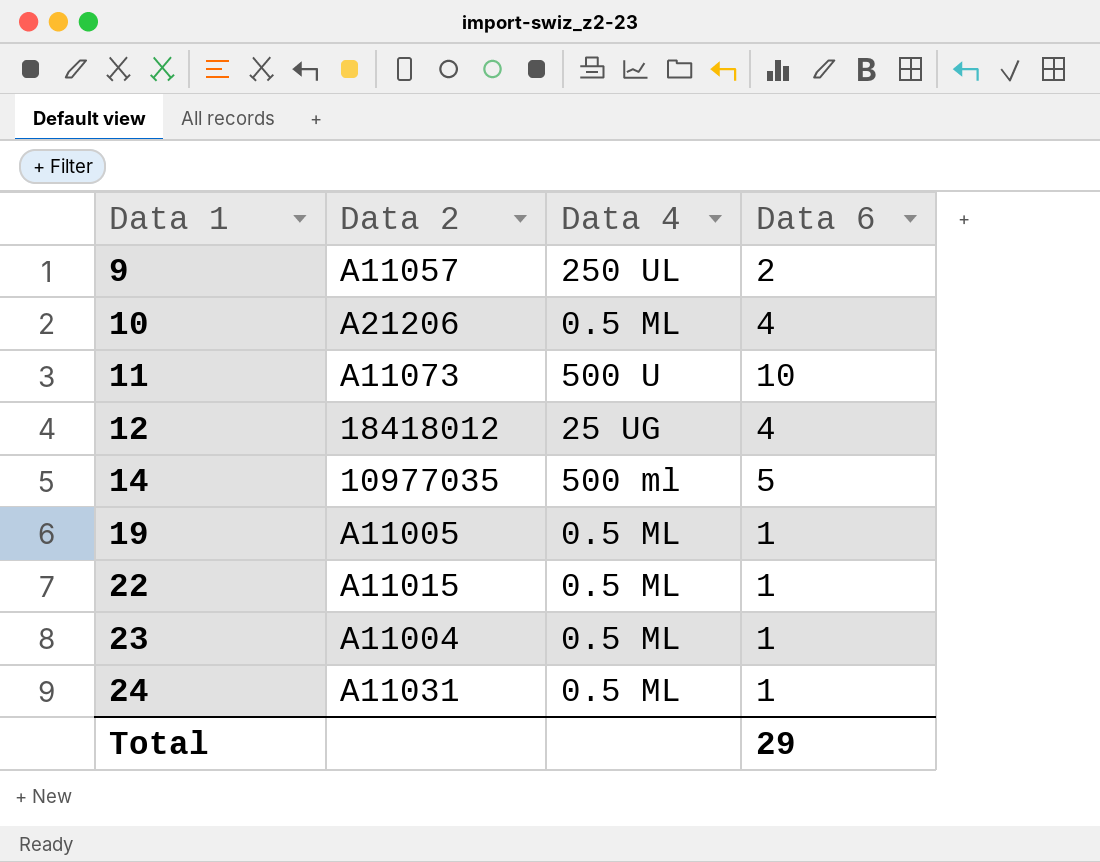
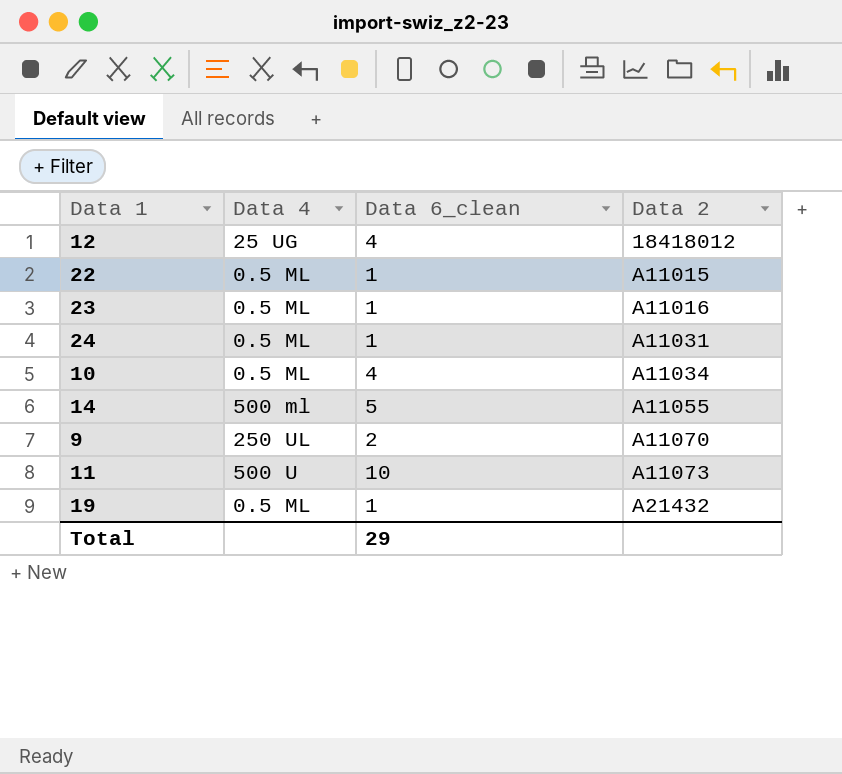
row order: Data 1 ascending -> Data 2 ascending
column name: Data 6 -> Data 6_clean
column Data 2 | position: 2 -> 4
23 | Data 2: A11004 -> A11016
10 | Data 2: A21206 -> A11034
14 | Data 2: 10977035 -> A11055
9 | Data 2: A11057 -> A11070
19 | Data 2: A11005 -> A21432

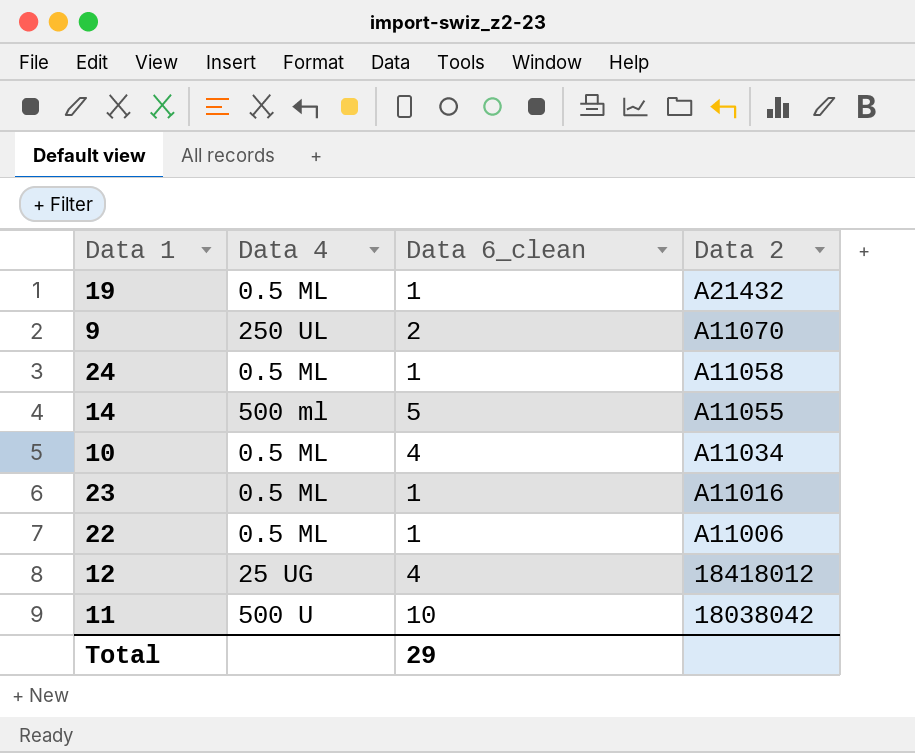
row order: Data 2 ascending -> Data 2 descending
24 | Data 2: A11031 -> A11058
22 | Data 2: A11015 -> A11006
11 | Data 2: A11073 -> 18038042

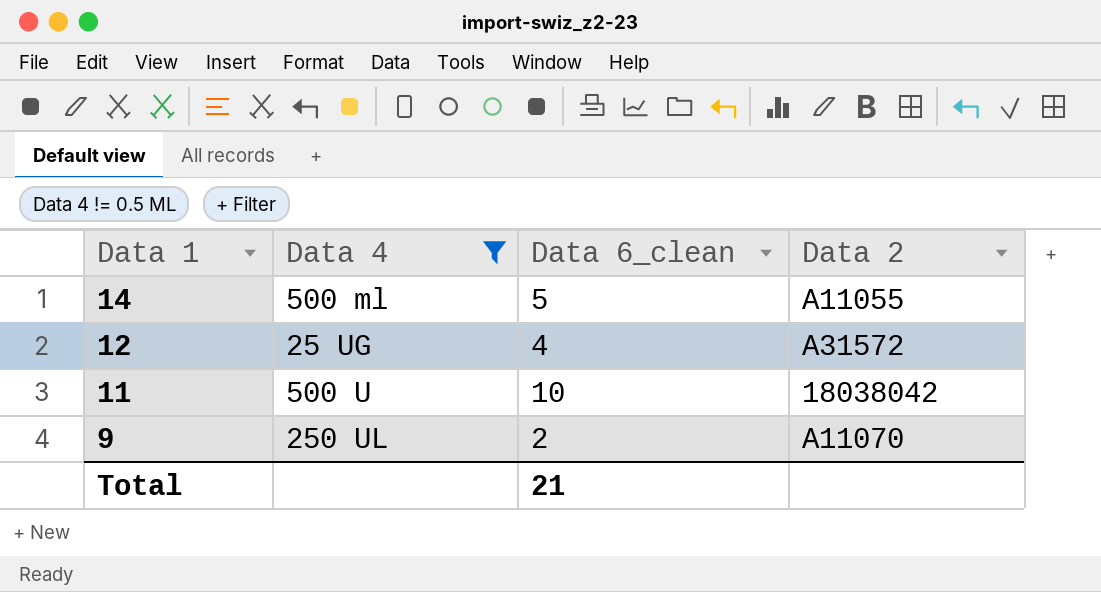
filter: none -> Data 4 != 0.5 ML
row order: Data 2 descending -> Data 1 descending
12 | Data 2: 18418012 -> A31572
Total | Data 6_clean: 29 -> 21

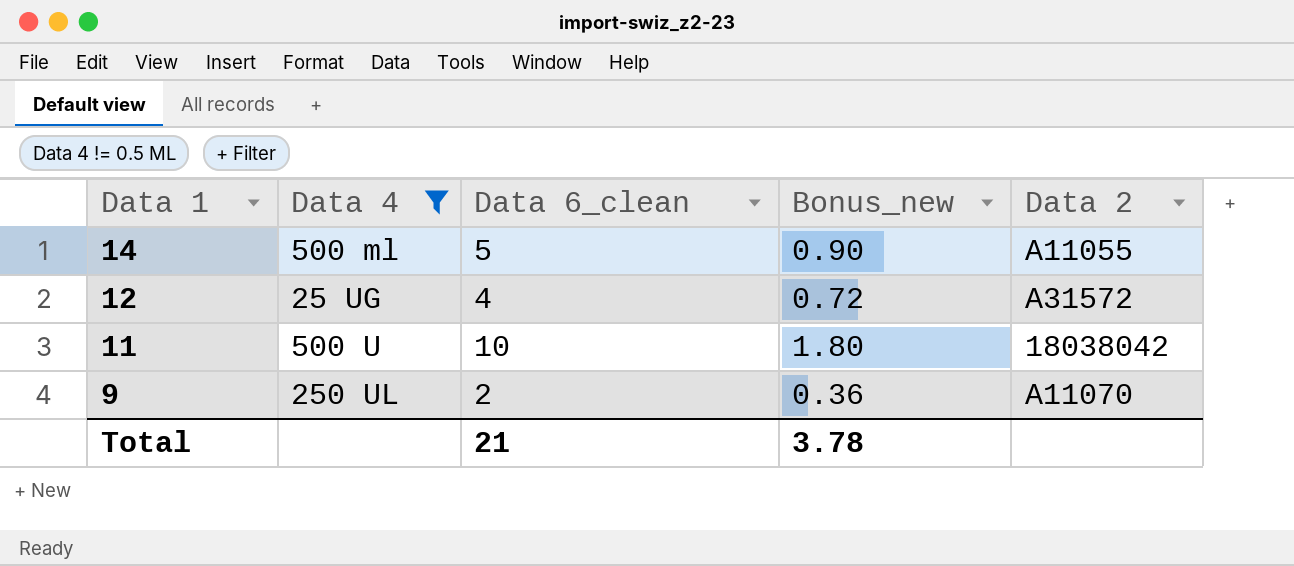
column Bonus_new | formula: none -> [Data 6_clean] * 0.18

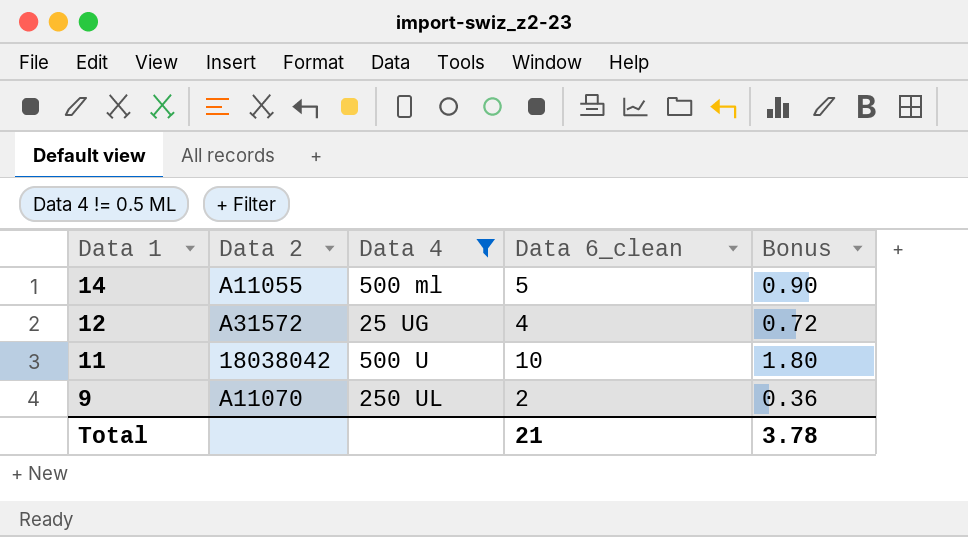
column Data 2 | position: 5 -> 2
column name: Bonus_new -> Bonus

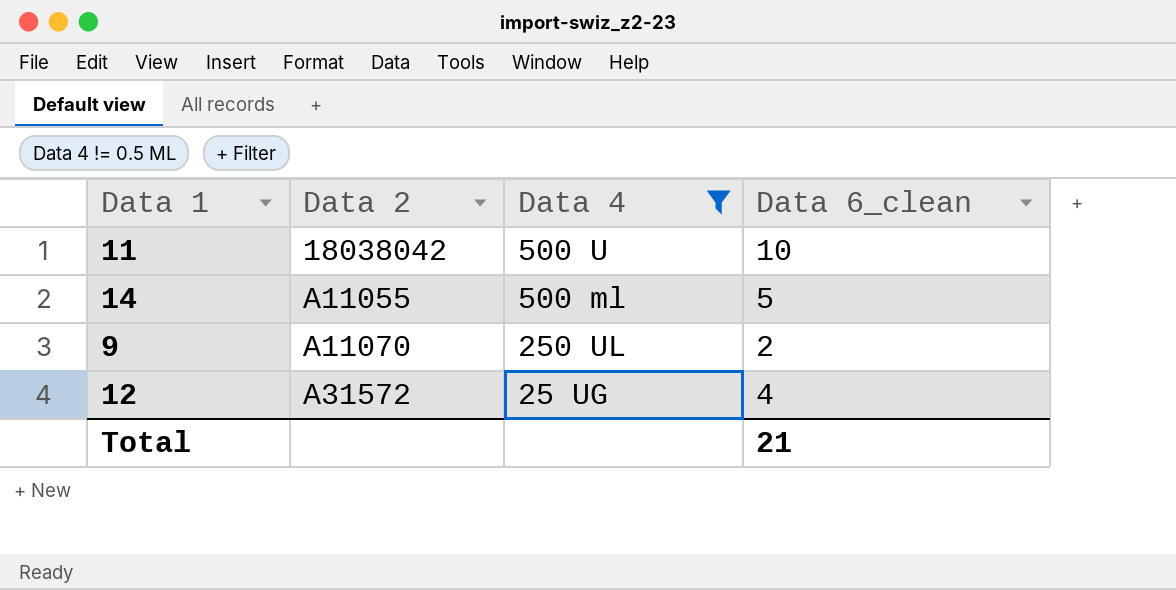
row order: Data 1 descending -> Data 2 ascending
column Bonus | formula: [Data 6_clean] * 0.18 -> none

